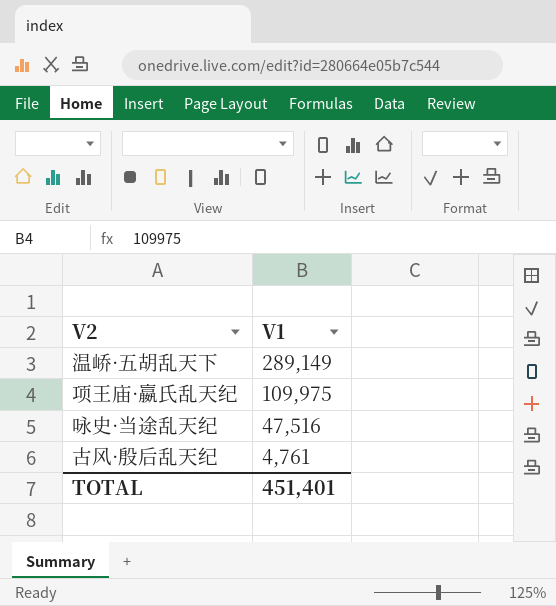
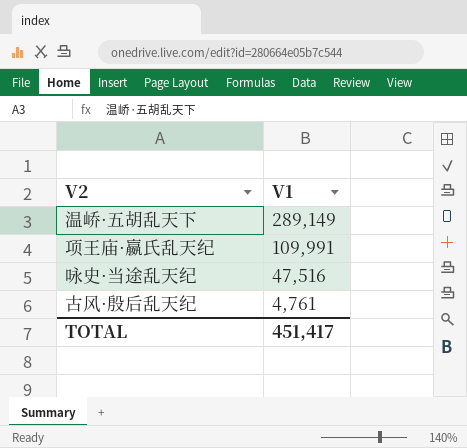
项王庙·嬴氏乱天纪 | V1: 109,975 -> 109,991
TOTAL | V1: 451,401 -> 451,417

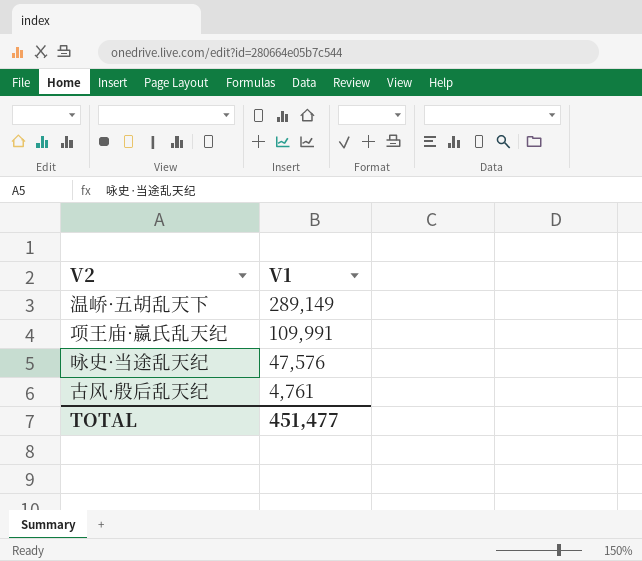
咏史·当途乱天纪 | V1: 47,516 -> 47,576
TOTAL | V1: 451,417 -> 451,477

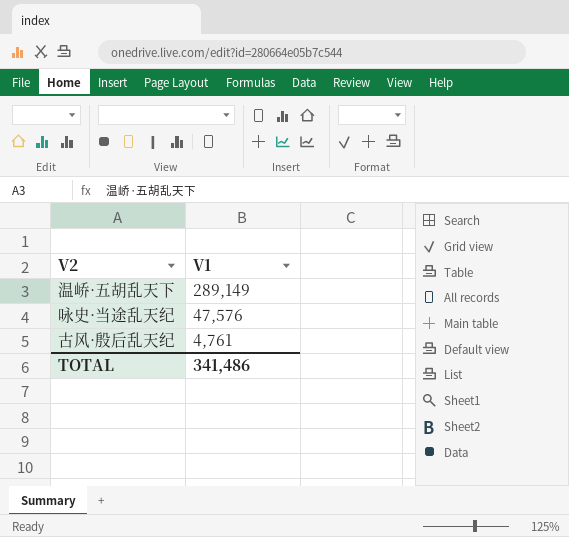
row 项王庙·嬴氏乱天纪: 109,991 -> none
TOTAL | V1: 451,477 -> 341,486

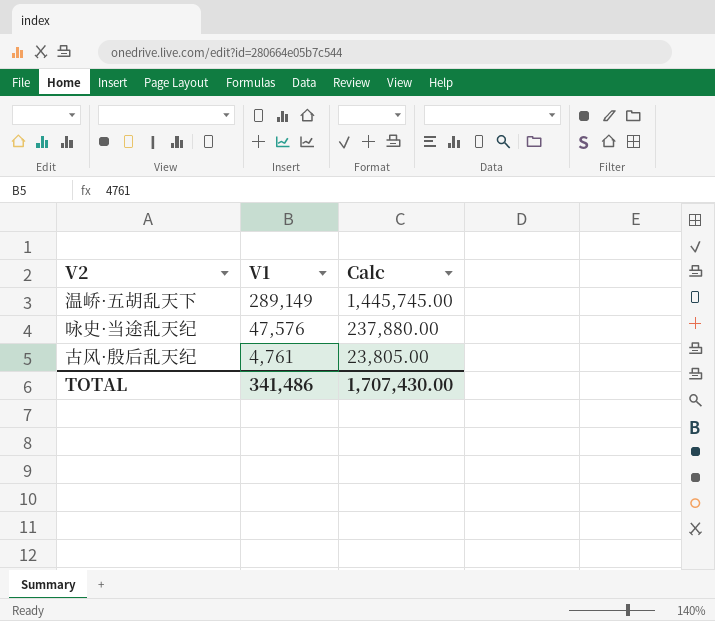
column Calc | formula: none -> [V1] * 5

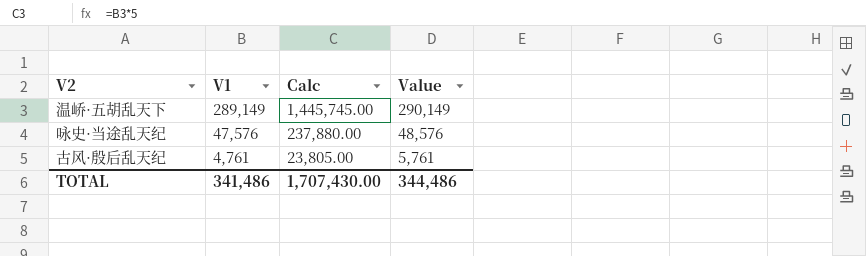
column Value | formula: none -> [V1] + 1000

